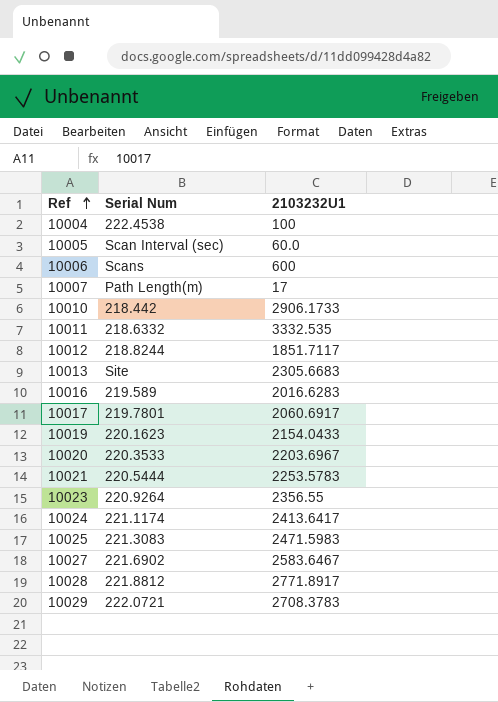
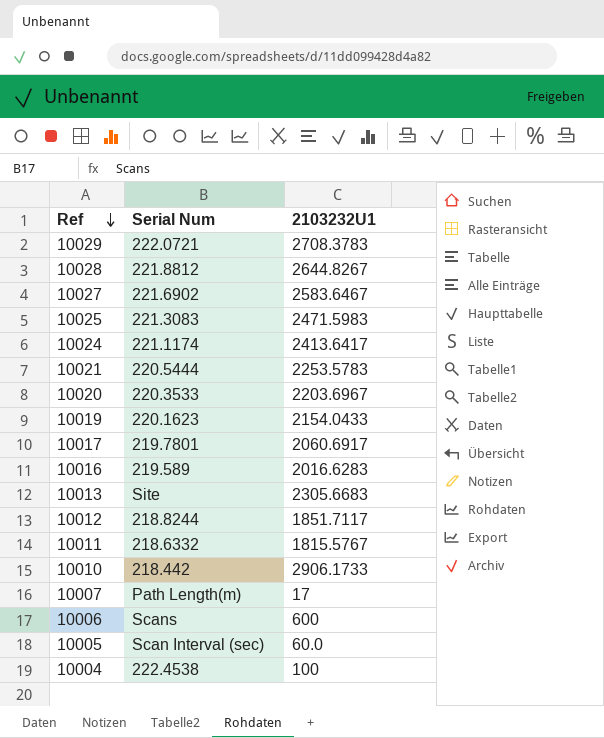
row order: Ref ascending -> Ref descending
row 10023: 220.9264 | 2356.55 -> none
10028 | 2103232U1: 2771.8917 -> 2644.8267
10011 | 2103232U1: 3332.535 -> 1815.5767

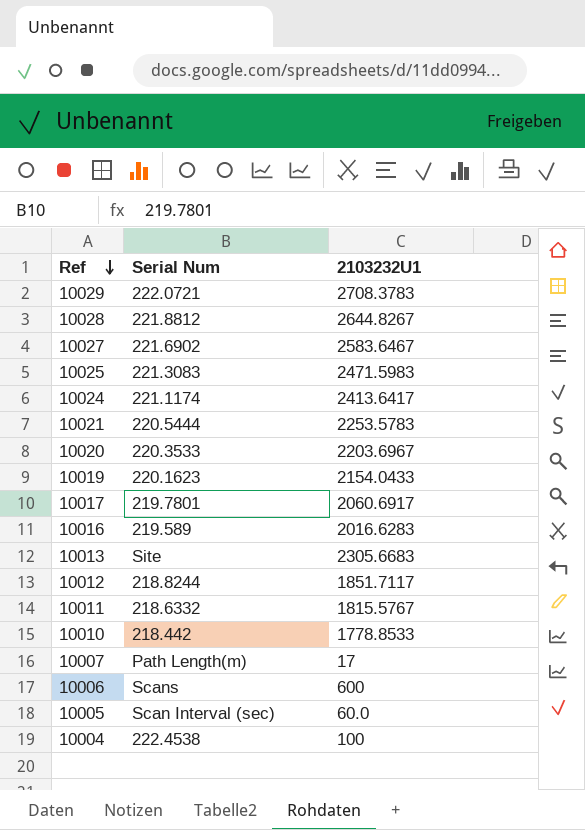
10010 | 2103232U1: 2906.1733 -> 1778.8533

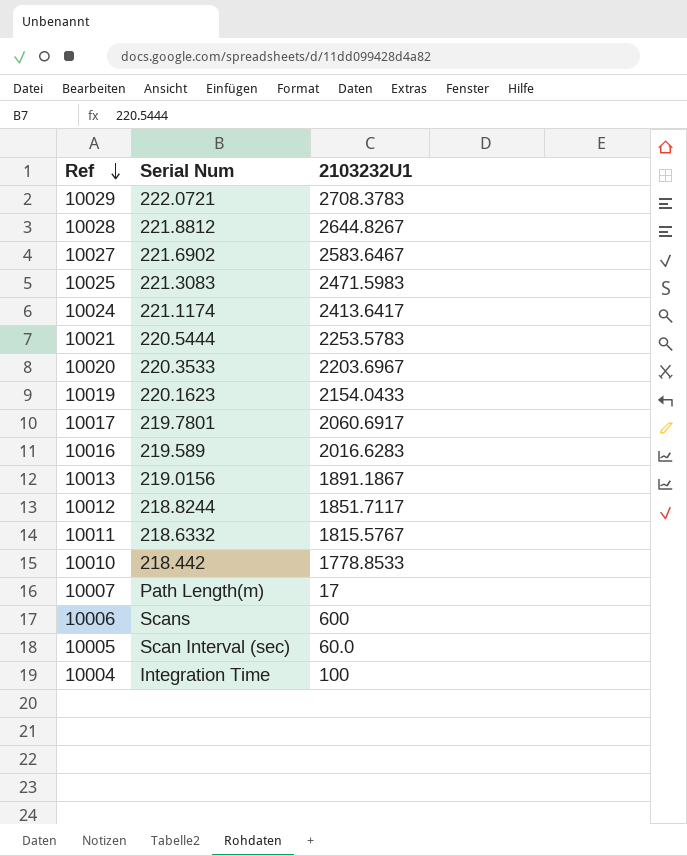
10013 | Serial Num: Site -> 219.0156
10013 | 2103232U1: 2305.6683 -> 1891.1867
10004 | Serial Num: 222.4538 -> Integration Time

